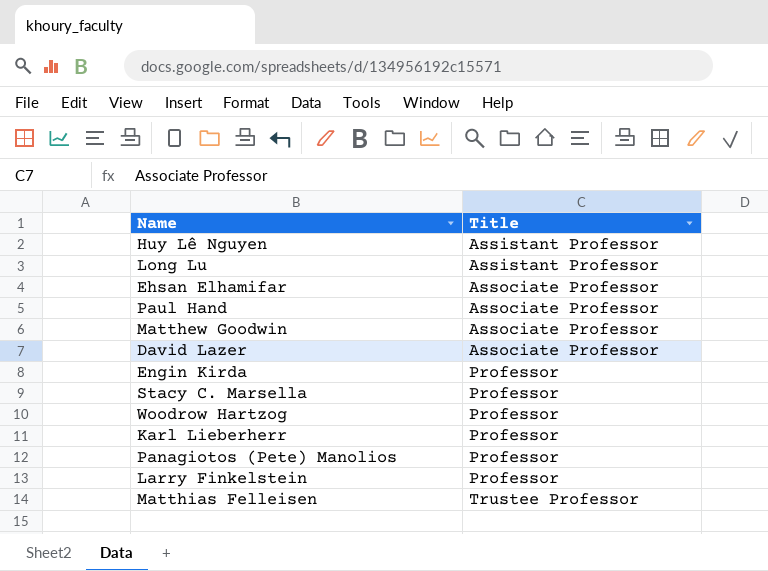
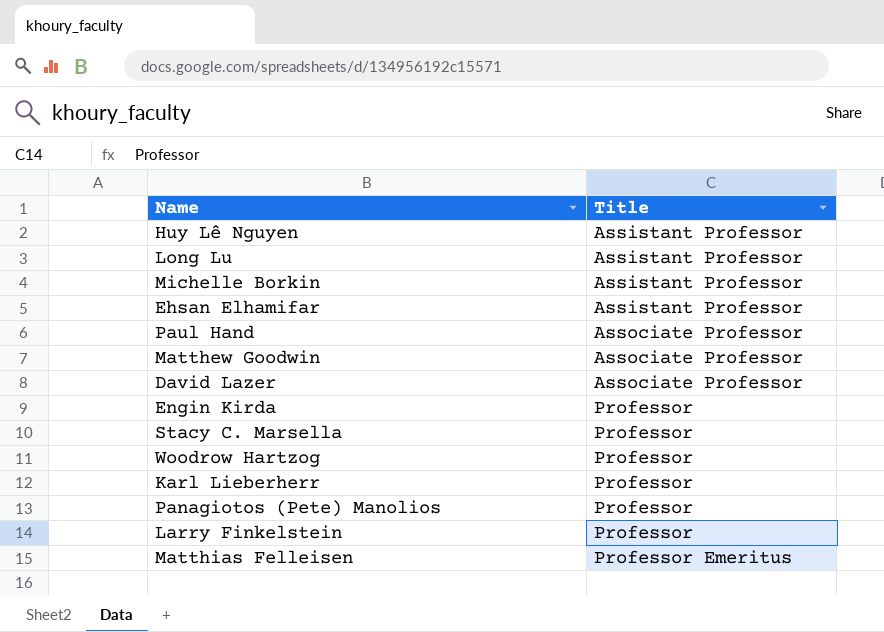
row Michelle Borkin: none -> Assistant Professor
Ehsan Elhamifar | Title: Associate Professor -> Assistant Professor
Matthias Felleisen | Title: Trustee Professor -> Professor Emeritus

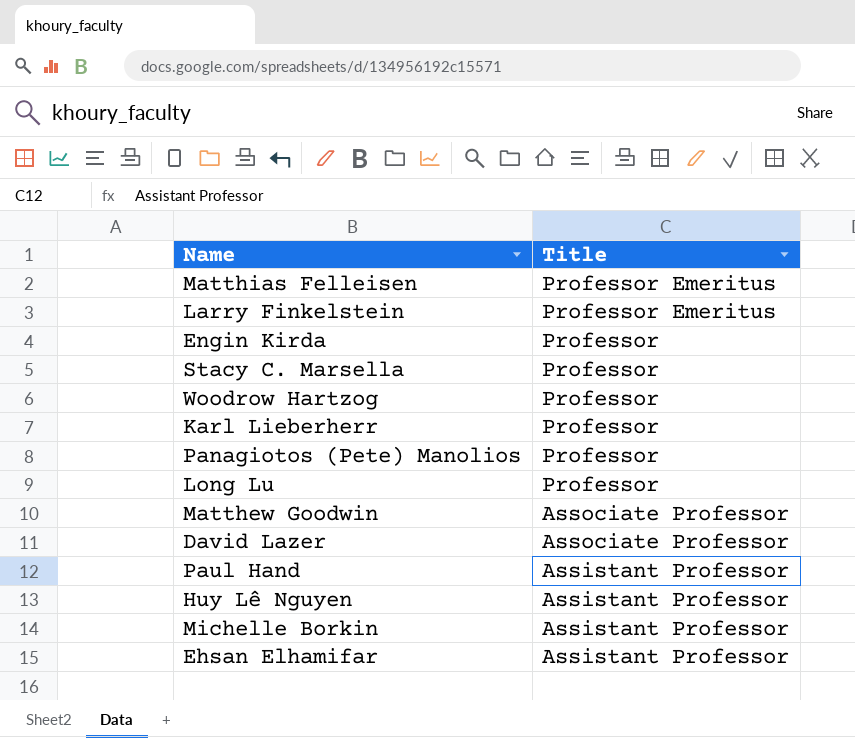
row order: Title ascending -> Title descending
Larry Finkelstein | Title: Professor -> Professor Emeritus
Long Lu | Title: Assistant Professor -> Professor
Paul Hand | Title: Associate Professor -> Assistant Professor

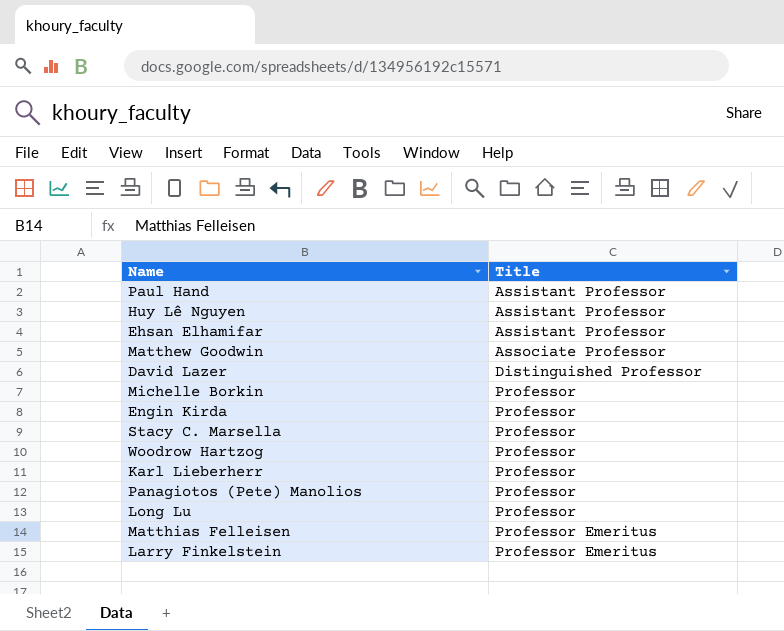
row order: Title descending -> Title ascending
David Lazer | Title: Associate Professor -> Distinguished Professor
Michelle Borkin | Title: Assistant Professor -> Professor

